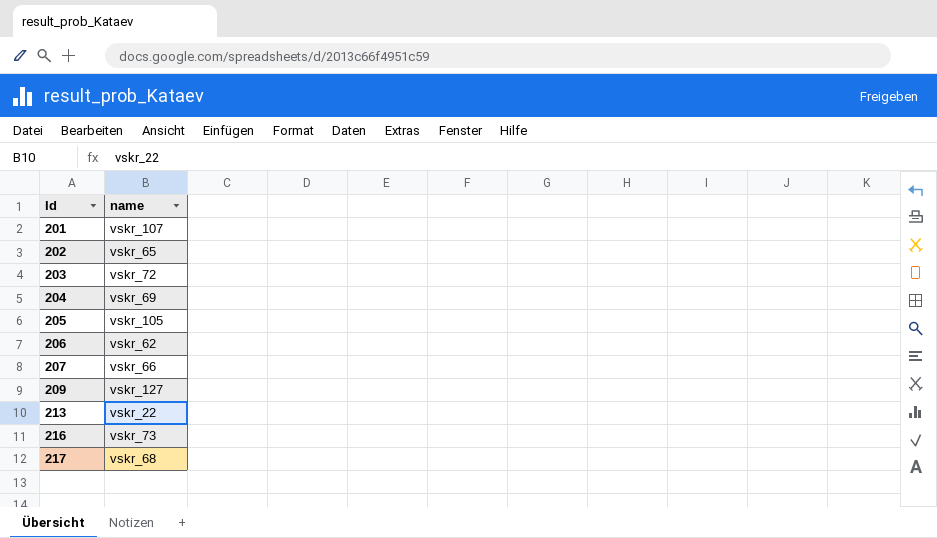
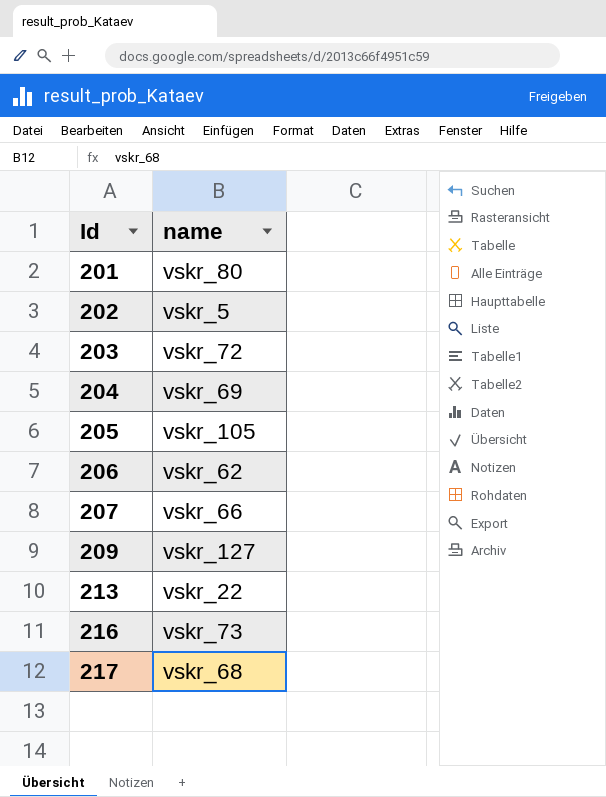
201 | name: vskr_107 -> vskr_80
202 | name: vskr_65 -> vskr_5

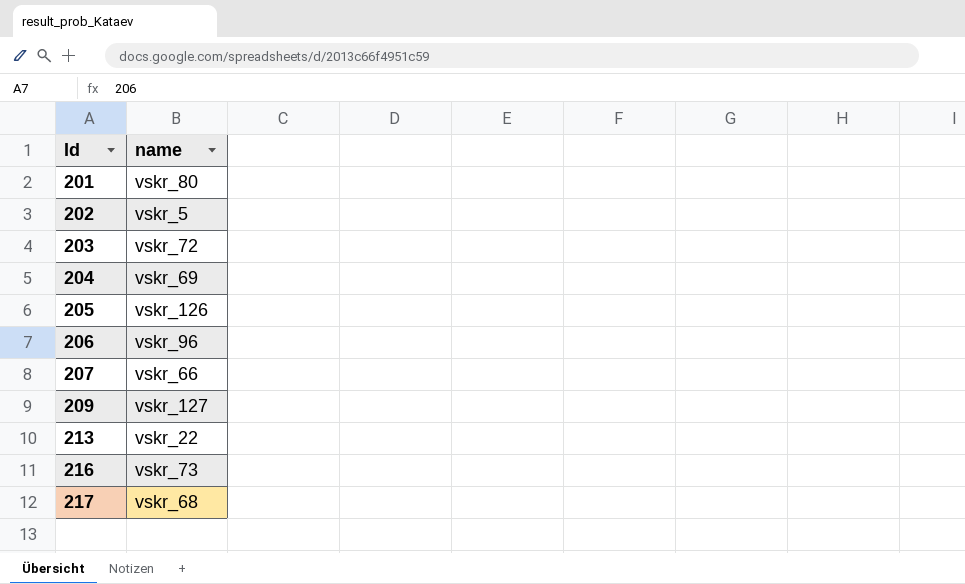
205 | name: vskr_105 -> vskr_126
206 | name: vskr_62 -> vskr_96

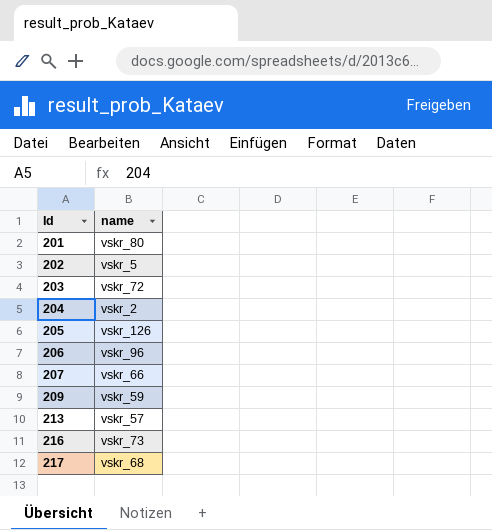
204 | name: vskr_69 -> vskr_2
209 | name: vskr_127 -> vskr_59
213 | name: vskr_22 -> vskr_57

